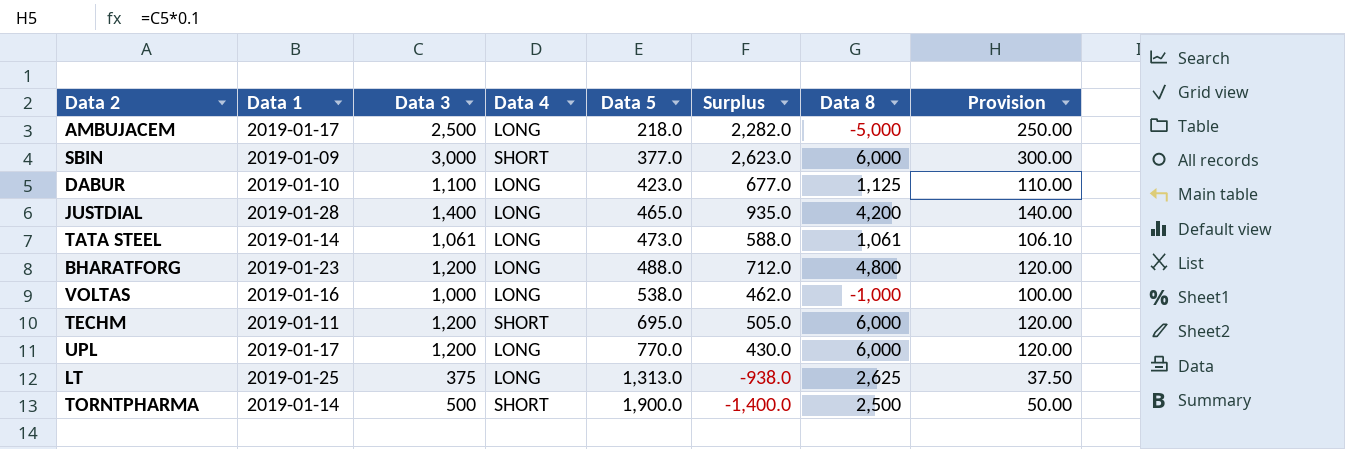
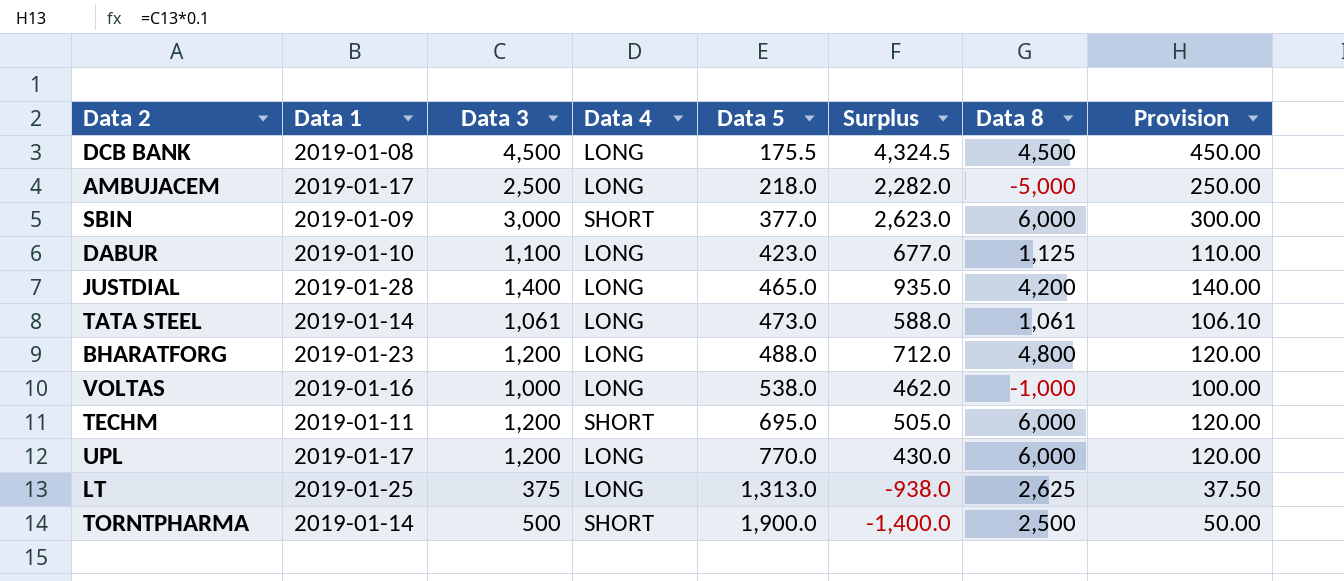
row DCB BANK: none -> 2019-01-08 | 4,500 | LONG | 175.5 | 4,324.5 | 4,500 | 450.00

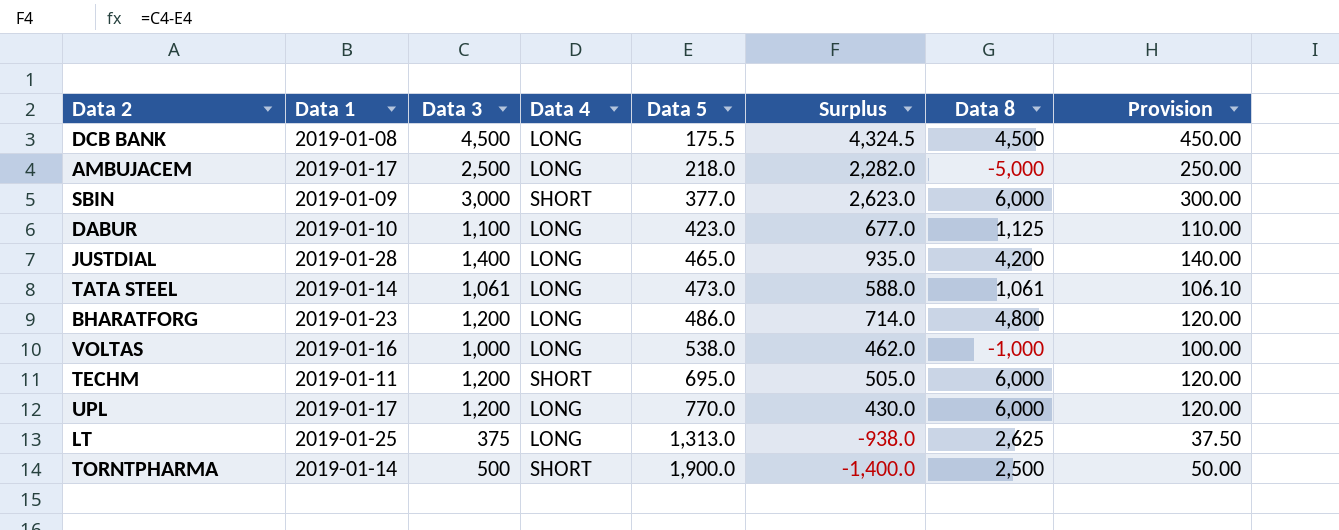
BHARATFORG | Data 5: 488.0 -> 486.0
BHARATFORG | Surplus: 712.0 -> 714.0

